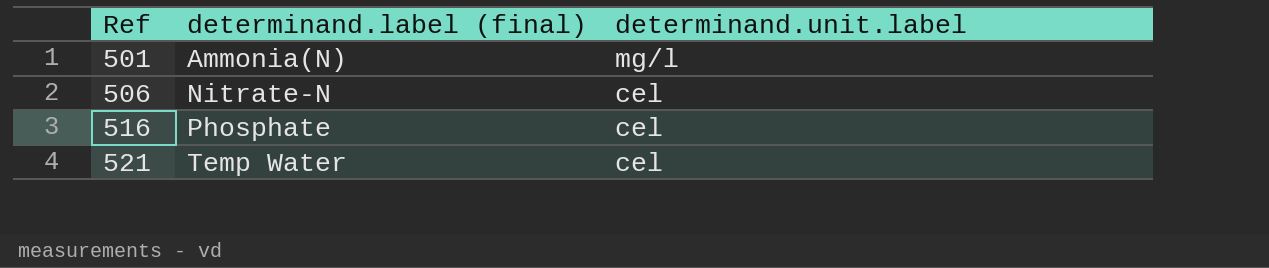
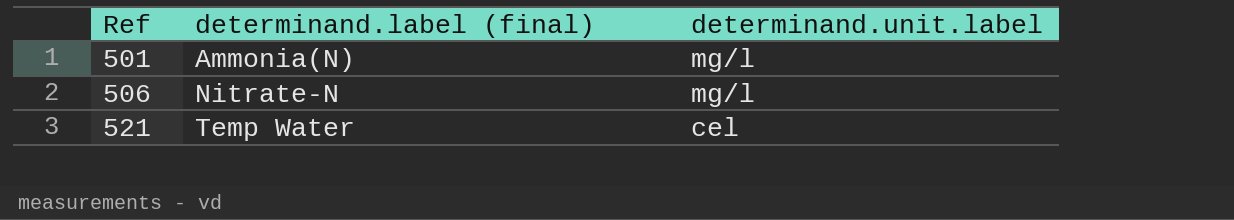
row 516: Phosphate | cel -> none
506 | determinand.unit.label: cel -> mg/l

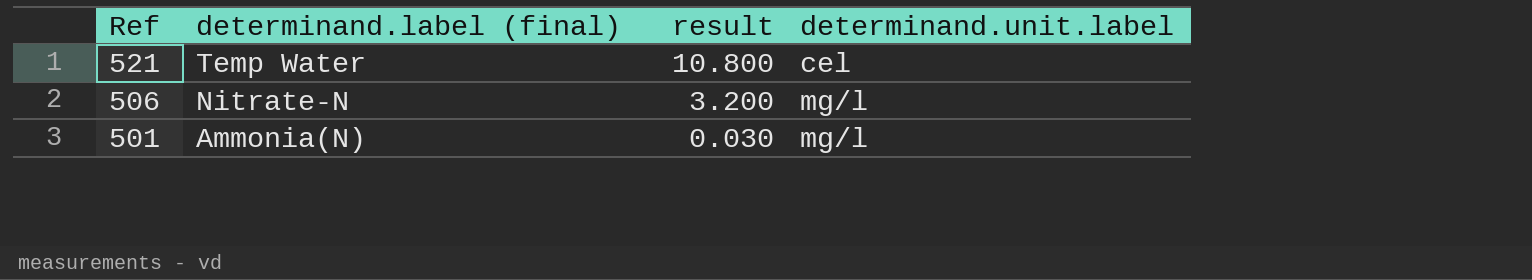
row order: Ref ascending -> Ref descending
column result | position: none -> 3

